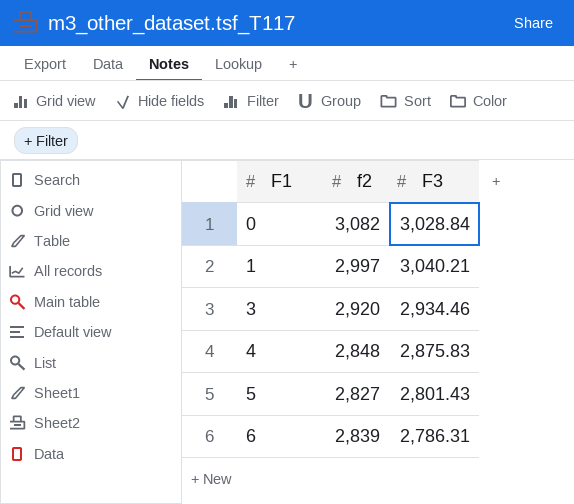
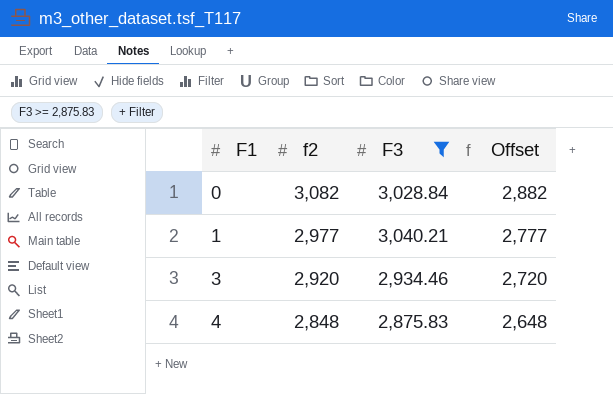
filter: none -> F3 >= 2,875.83
column Offset | formula: none -> [f2] - 200
1 | f2: 2,997 -> 2,977

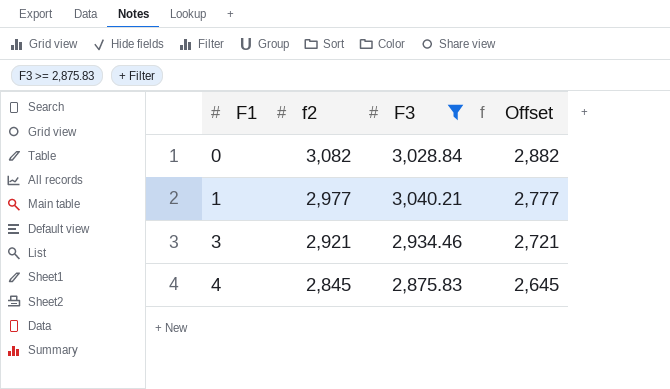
3 | f2: 2,920 -> 2,921
3 | Offset: 2,720 -> 2,721
4 | f2: 2,848 -> 2,845
4 | Offset: 2,648 -> 2,645

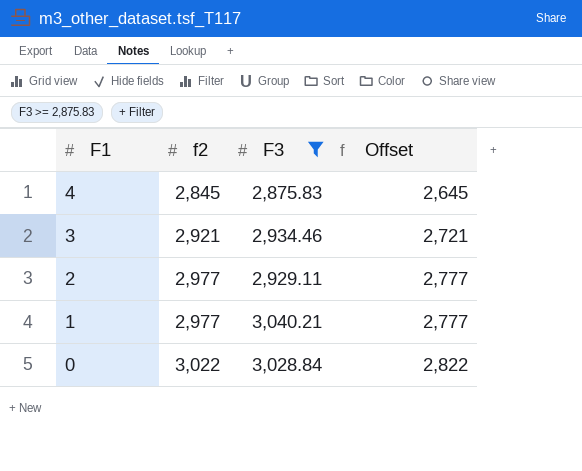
row order: F1 ascending -> F1 descending
row 2: none -> 2,977 | 2,929.11 | 2,777
0 | f2: 3,082 -> 3,022
0 | Offset: 2,882 -> 2,822

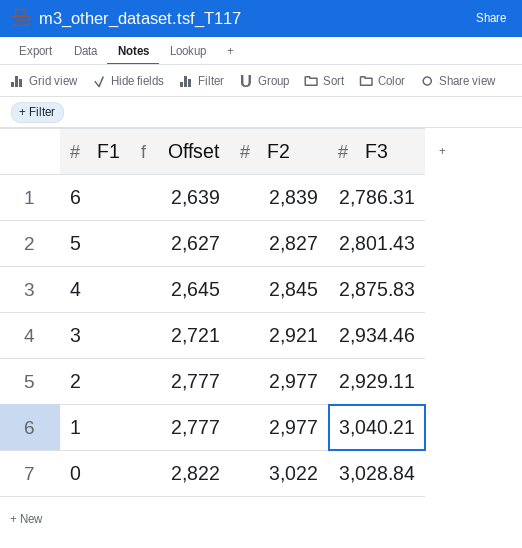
filter: F3 >= 2,875.83 -> none
column Offset | position: 4 -> 2
column name: f2 -> F2

